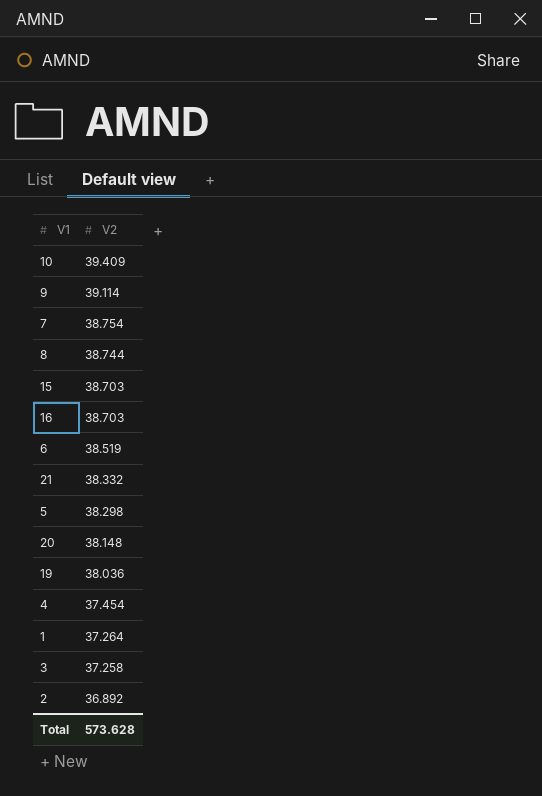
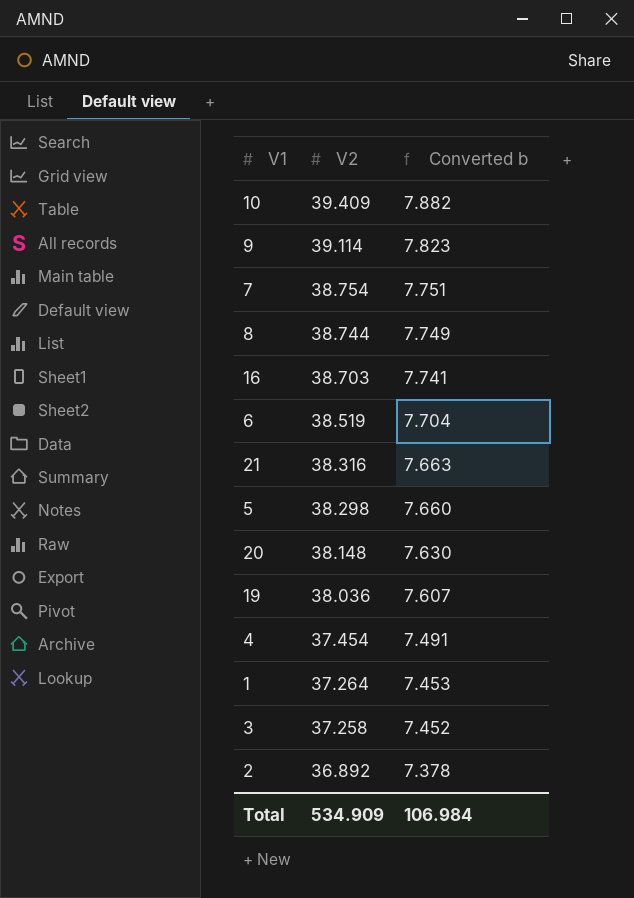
column Converted b | formula: none -> [V2] * 0.2
row 15: 38.703 -> none
21 | V2: 38.332 -> 38.316
Total | V2: 573.628 -> 534.909

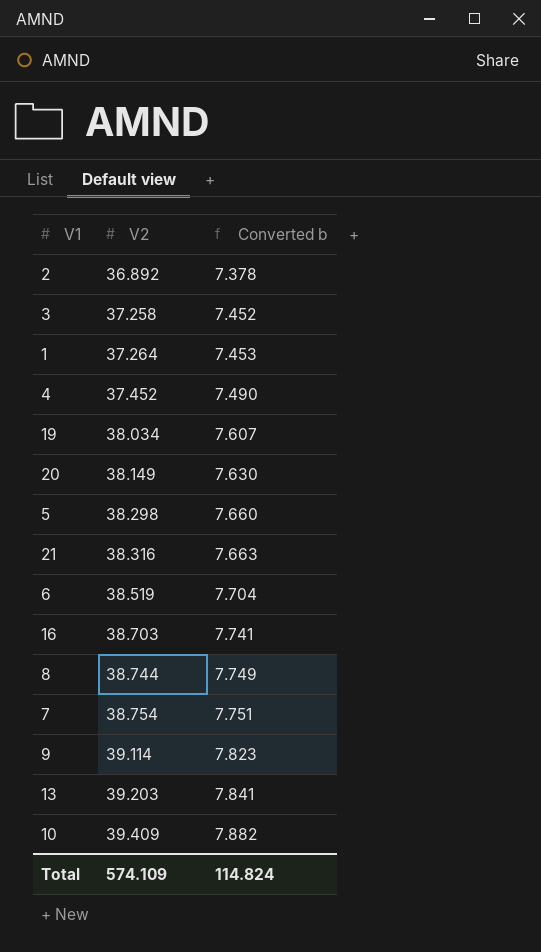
row order: V2 descending -> V2 ascending
4 | V2: 37.454 -> 37.452
4 | Converted b: 7.491 -> 7.490
19 | V2: 38.036 -> 38.034
20 | V2: 38.148 -> 38.149
row 13: none -> 39.203 | 7.841
Total | V2: 534.909 -> 574.109
Total | Converted b: 106.984 -> 114.824

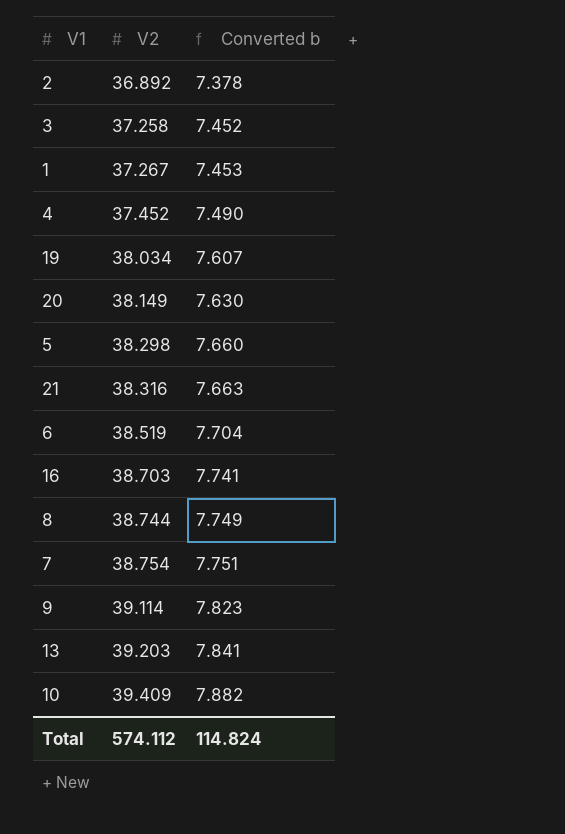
1 | V2: 37.264 -> 37.267
Total | V2: 574.109 -> 574.112

